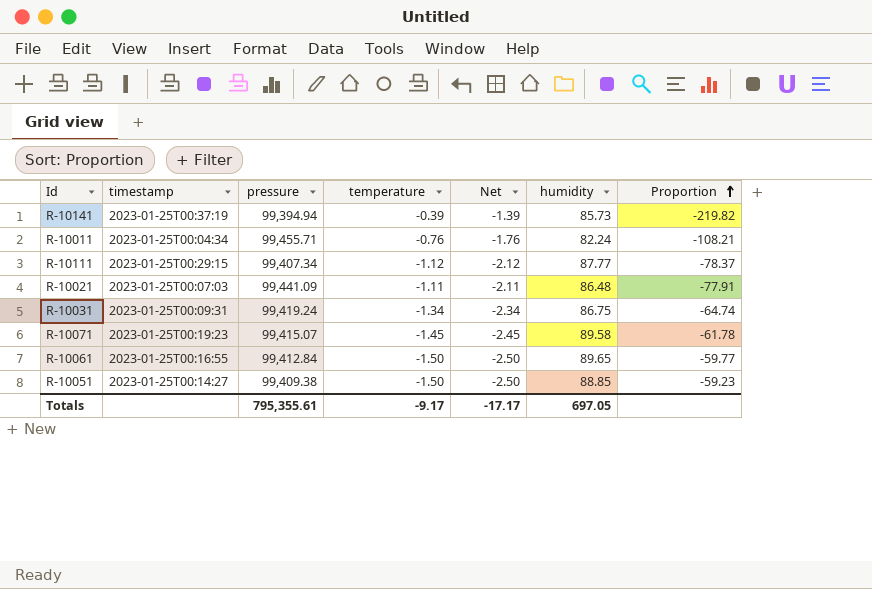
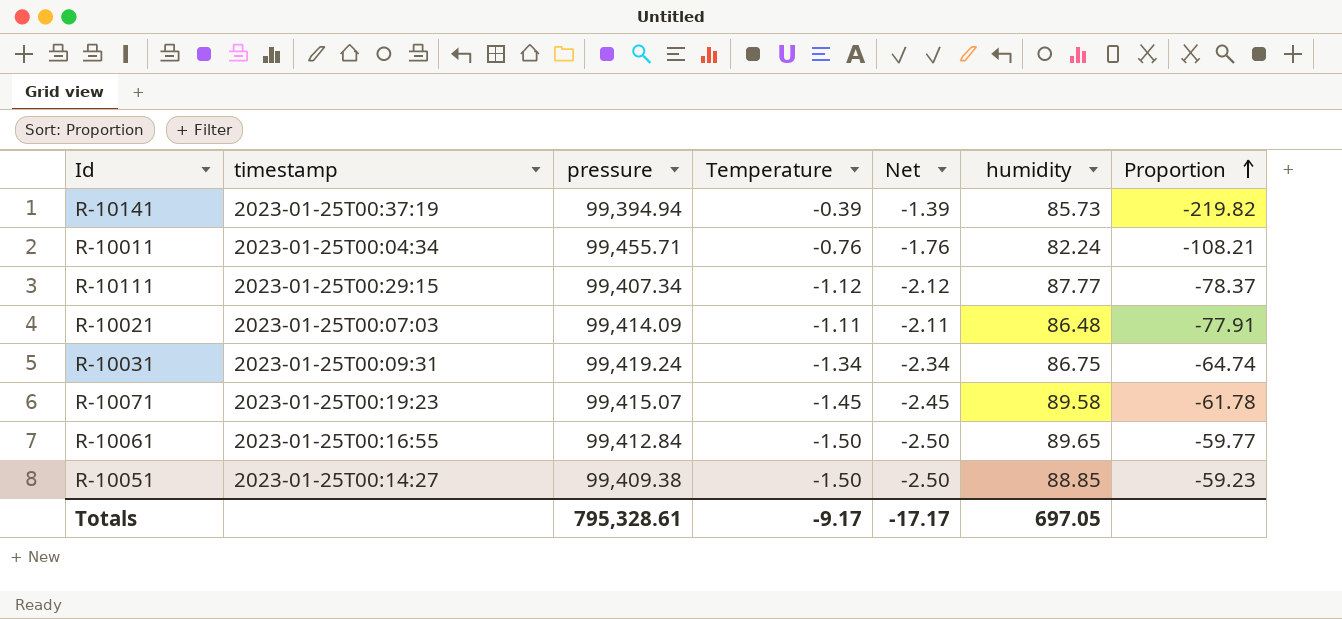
column name: temperature -> Temperature
R-10021 | pressure: 99,441.09 -> 99,414.09
Totals | pressure: 795,355.61 -> 795,328.61

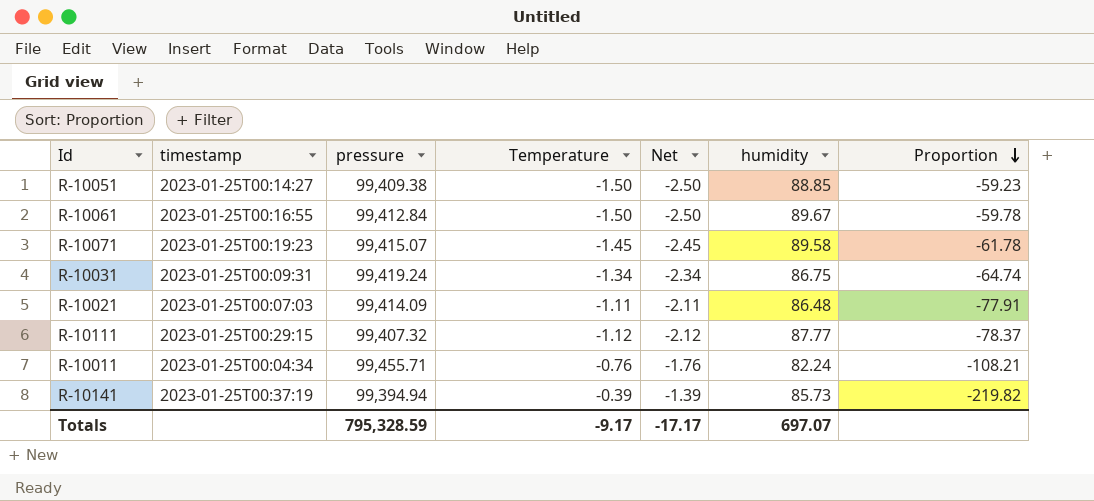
row order: Proportion ascending -> Proportion descending
R-10061 | humidity: 89.65 -> 89.67
R-10061 | Proportion: -59.77 -> -59.78
R-10111 | pressure: 99,407.34 -> 99,407.32
Totals | pressure: 795,328.61 -> 795,328.59
Totals | humidity: 697.05 -> 697.07

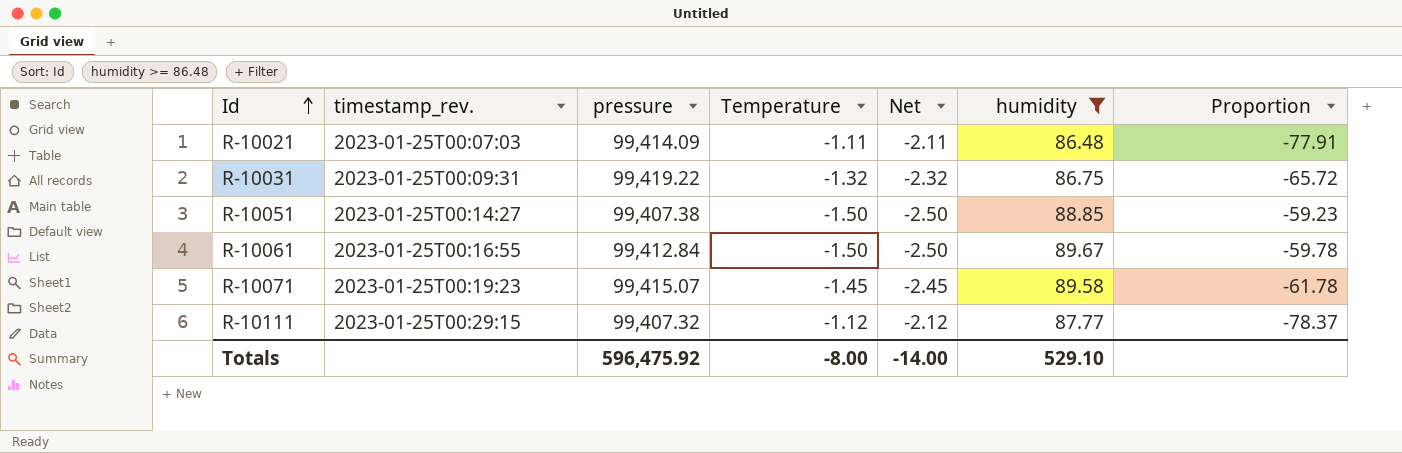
filter: none -> humidity >= 86.48
row order: Proportion descending -> Id ascending
column name: timestamp -> timestamp_rev.
R-10031 | pressure: 99,419.24 -> 99,419.22
R-10031 | Temperature: -1.34 -> -1.32
R-10031 | Net: -2.34 -> -2.32
R-10031 | Proportion: -64.74 -> -65.72
R-10051 | pressure: 99,409.38 -> 99,407.38
Totals | pressure: 795,328.59 -> 596,475.92
Totals | Temperature: -9.17 -> -8.00
Totals | Net: -17.17 -> -14.00
Totals | humidity: 697.07 -> 529.10

